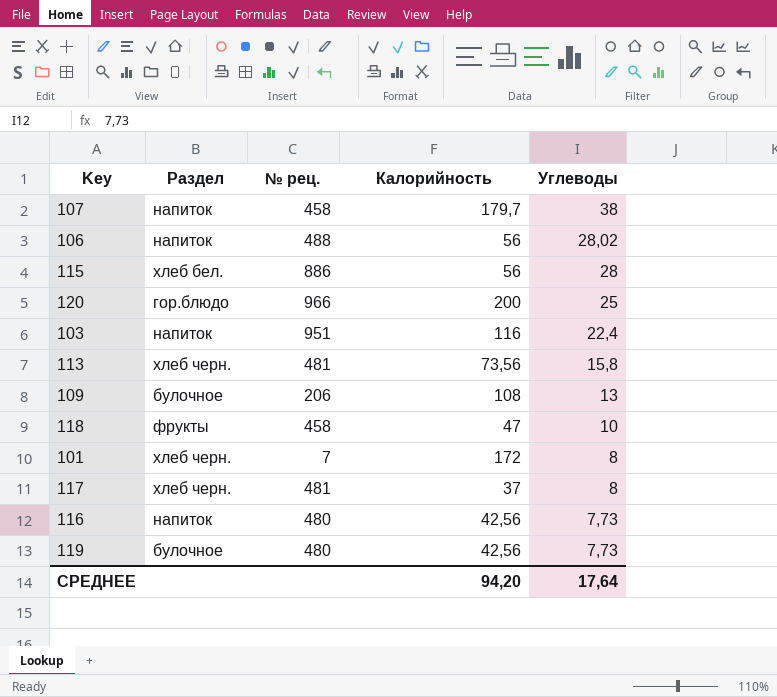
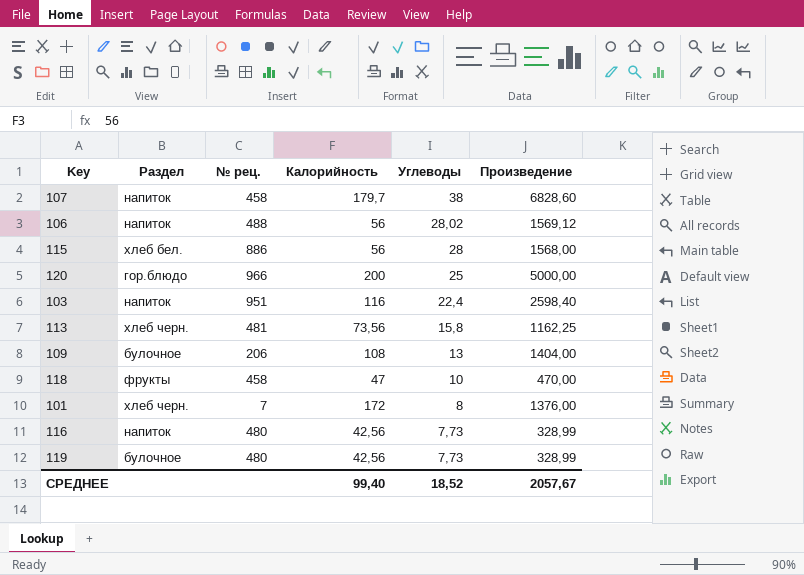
column Произведение | formula: none -> [Калорийность] * [Углеводы]
row 117: хлеб черн. | 481 | 37 | 8 -> none
СРЕДНЕЕ | Калорийность: 94,20 -> 99,40
СРЕДНЕЕ | Углеводы: 17,64 -> 18,52

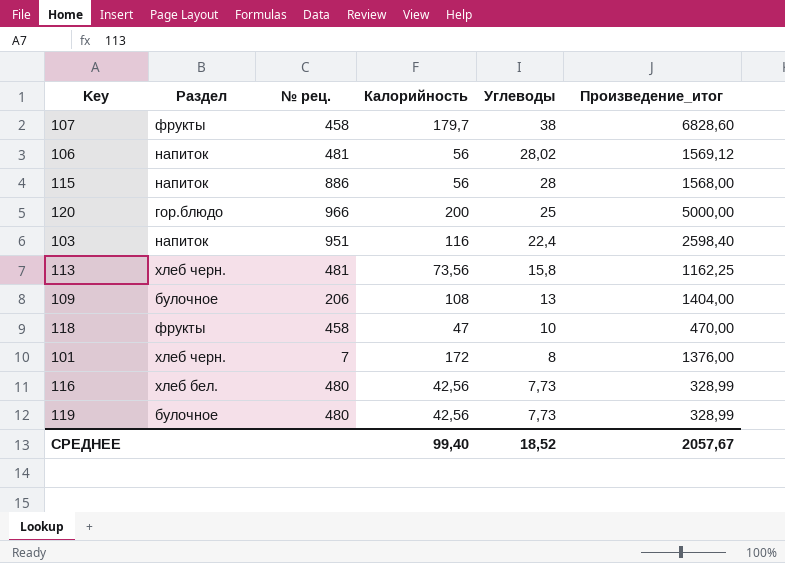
column name: Произведение -> Произведение_итог
107 | Раздел: напиток -> фрукты
106 | № рец.: 488 -> 481
115 | Раздел: хлеб бел. -> напиток
116 | Раздел: напиток -> хлеб бел.

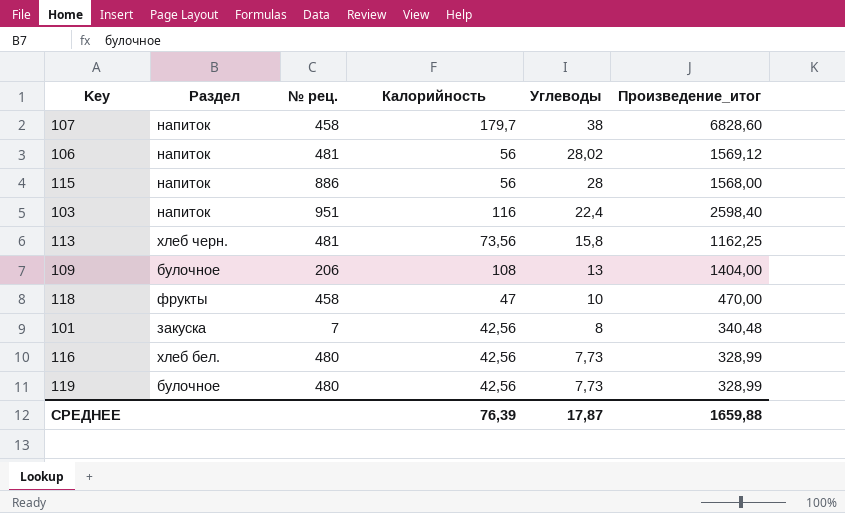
row 120: гор.блюдо | 966 | 200 | 25 | 5000,00 -> none
107 | Раздел: фрукты -> напиток
101 | Раздел: хлеб черн. -> закуска
101 | Калорийность: 172 -> 42,56
101 | Произведение_итог: 1376,00 -> 340,48
СРЕДНЕЕ | Калорийность: 99,40 -> 76,39
СРЕДНЕЕ | Углеводы: 18,52 -> 17,87
СРЕДНЕЕ | Произведение_итог: 2057,67 -> 1659,88

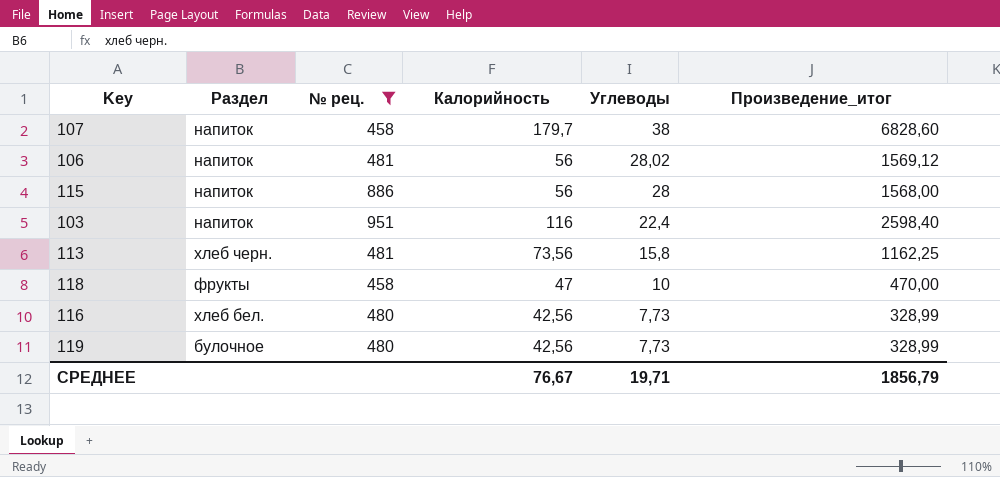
filter: none -> № рец. >= 458
СРЕДНЕЕ | Калорийность: 76,39 -> 76,67
СРЕДНЕЕ | Углеводы: 17,87 -> 19,71
СРЕДНЕЕ | Произведение_итог: 1659,88 -> 1856,79

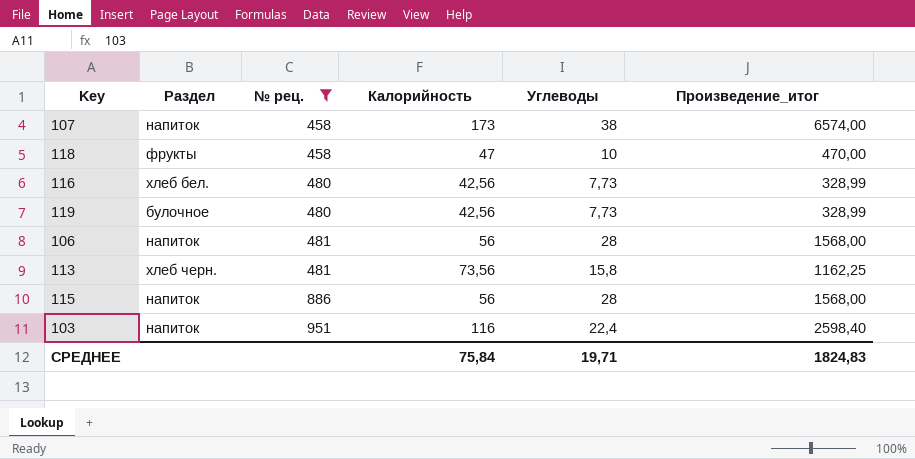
row order: Углеводы descending -> № рец. ascending
107 | Калорийность: 179,7 -> 173
107 | Произведение_итог: 6828,60 -> 6574,00
106 | Углеводы: 28,02 -> 28
106 | Произведение_итог: 1569,12 -> 1568,00
СРЕДНЕЕ | Калорийность: 76,67 -> 75,84
СРЕДНЕЕ | Произведение_итог: 1856,79 -> 1824,83

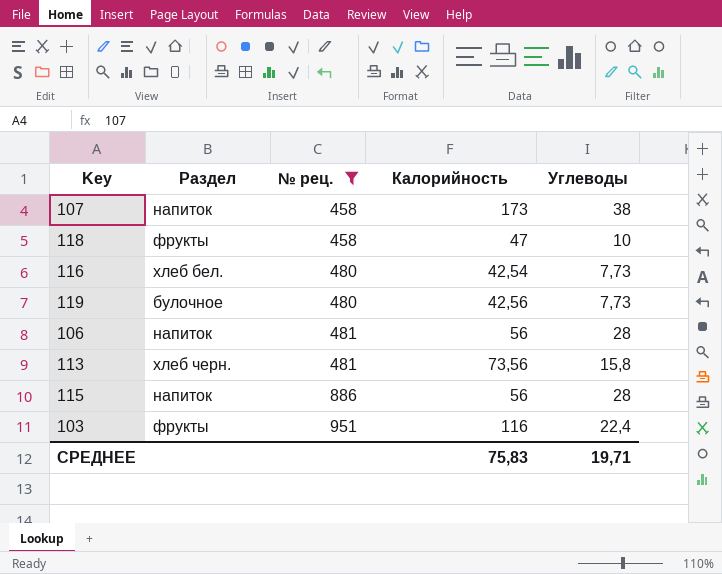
column Произведение_итог | formula: [Калорийность] * [Углеводы] -> none
116 | Калорийность: 42,56 -> 42,54
103 | Раздел: напиток -> фрукты
СРЕДНЕЕ | Калорийность: 75,84 -> 75,83

